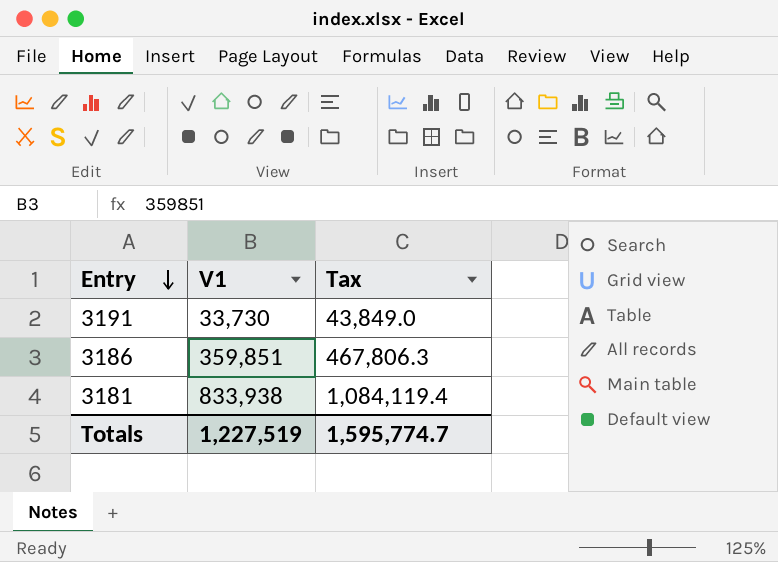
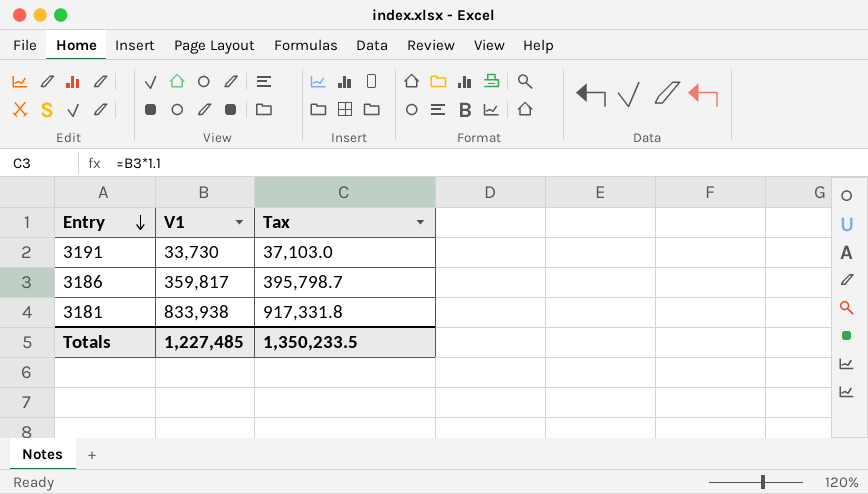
column Tax | formula: [V1] * 1.3 -> [V1] * 1.1
3186 | V1: 359,851 -> 359,817
Totals | V1: 1,227,519 -> 1,227,485
Totals | Tax: 1,595,774.7 -> 1,350,233.5

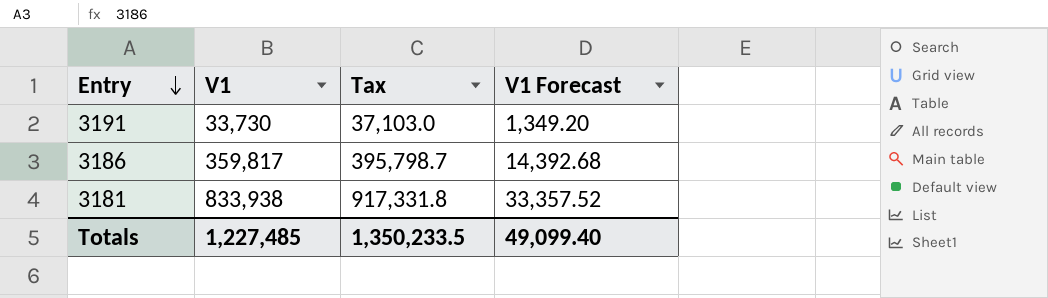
column V1 Forecast | formula: none -> [V1] * 0.04

